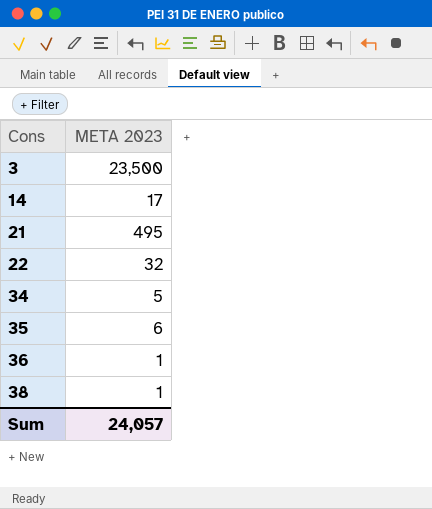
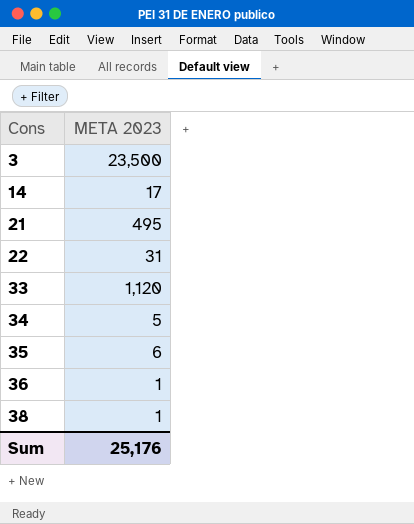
22 | META 2023: 32 -> 31
row 33: none -> 1,120
Sum | META 2023: 24,057 -> 25,176

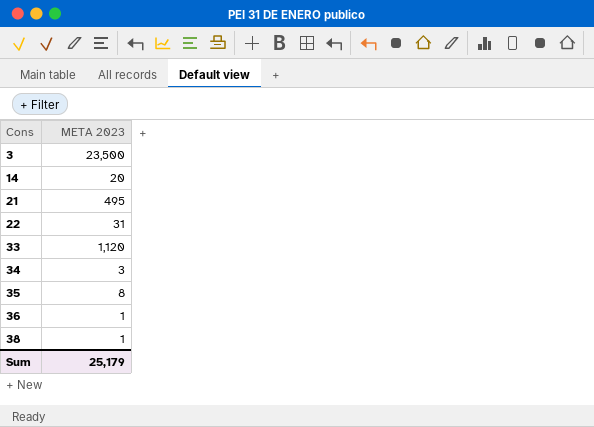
14 | META 2023: 17 -> 20
34 | META 2023: 5 -> 3
35 | META 2023: 6 -> 8
Sum | META 2023: 25,176 -> 25,179

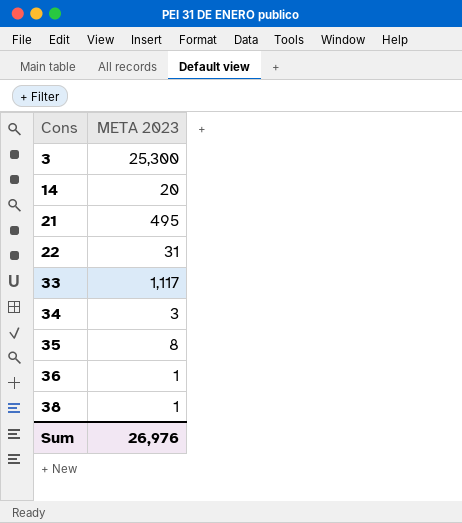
3 | META 2023: 23,500 -> 25,300
33 | META 2023: 1,120 -> 1,117
Sum | META 2023: 25,179 -> 26,976

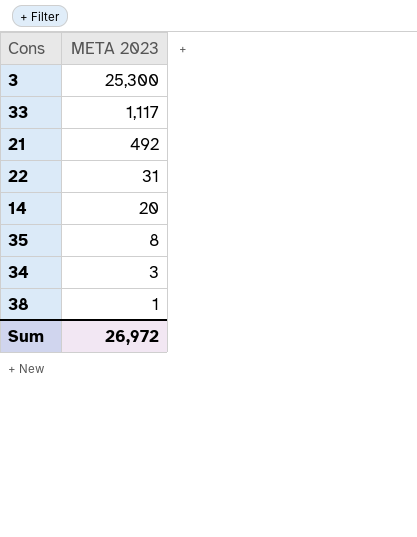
row order: Cons ascending -> META 2023 descending
row 36: 1 -> none
21 | META 2023: 495 -> 492
Sum | META 2023: 26,976 -> 26,972

